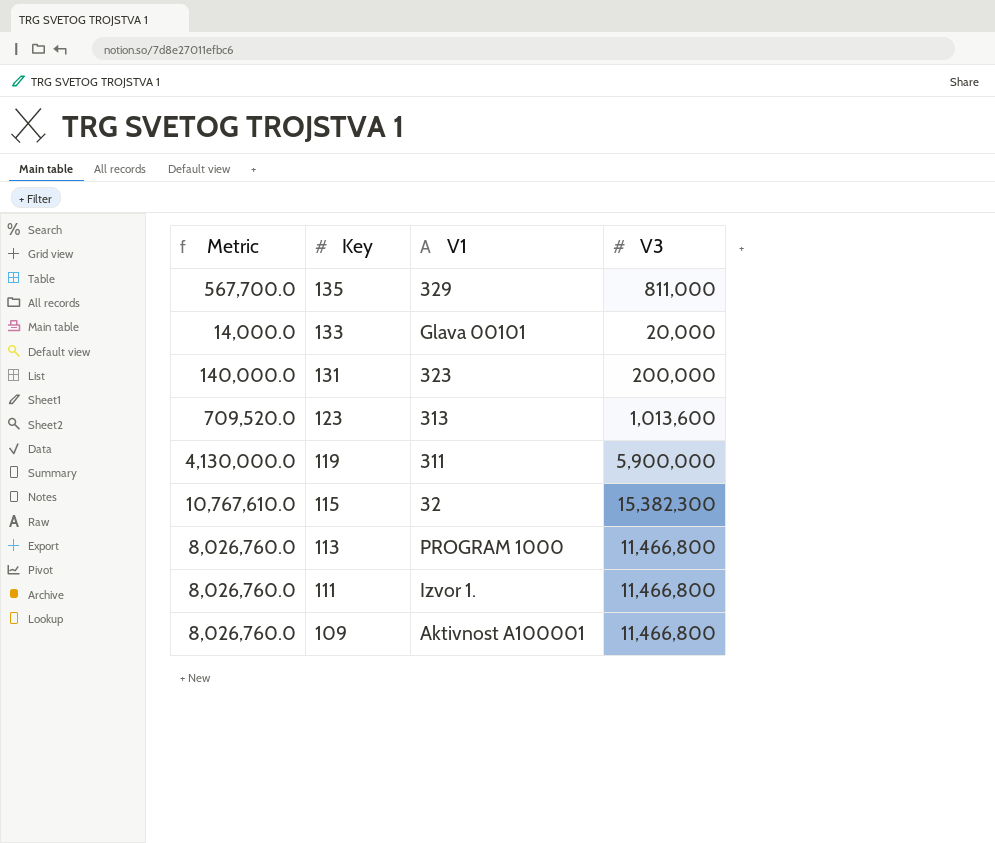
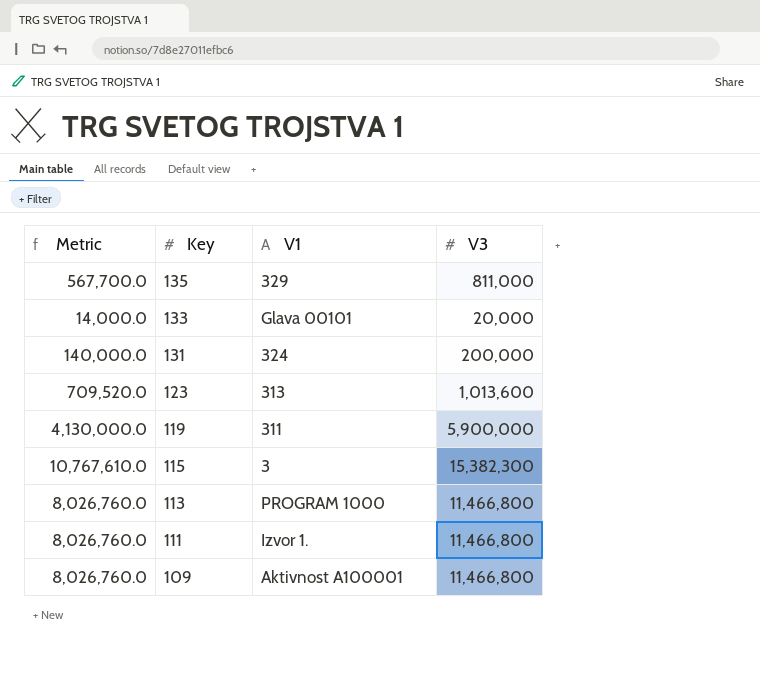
131 | V1: 323 -> 324
115 | V1: 32 -> 3

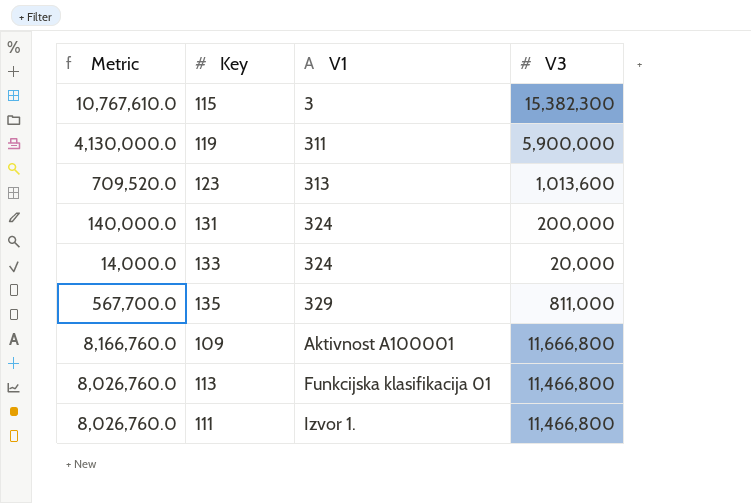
row order: Key descending -> V1 ascending
133 | V1: Glava 00101 -> 324
109 | Metric: 8,026,760.0 -> 8,166,760.0
109 | V3: 11,466,800 -> 11,666,800
113 | V1: PROGRAM 1000 -> Funkcijska klasifikacija 01

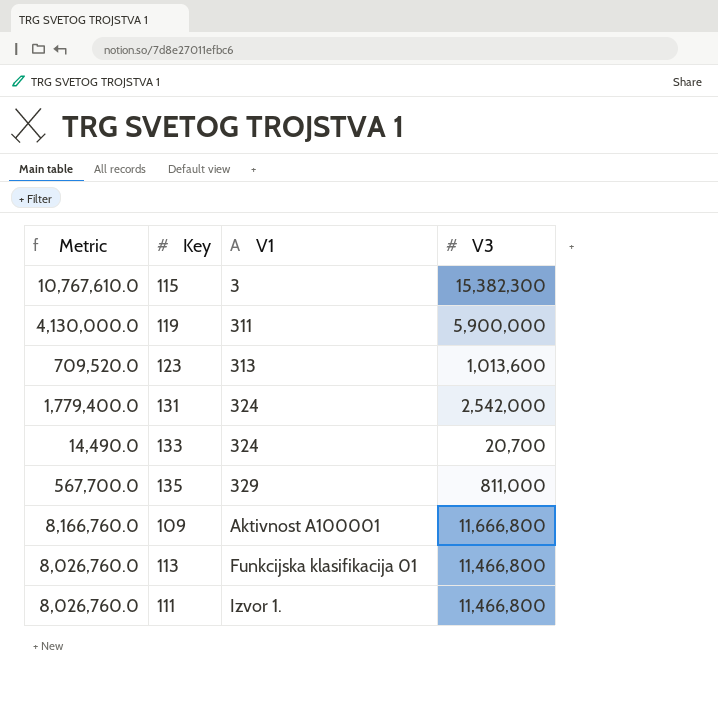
131 | Metric: 140,000.0 -> 1,779,400.0
131 | V3: 200,000 -> 2,542,000
133 | Metric: 14,000.0 -> 14,490.0
133 | V3: 20,000 -> 20,700

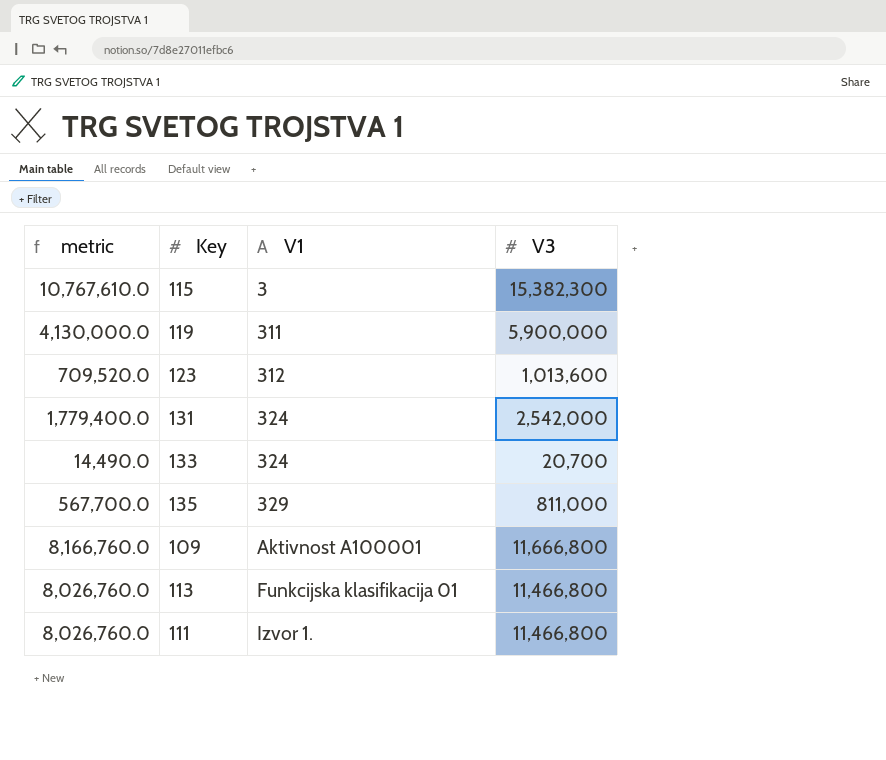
column name: Metric -> metric
123 | V1: 313 -> 312

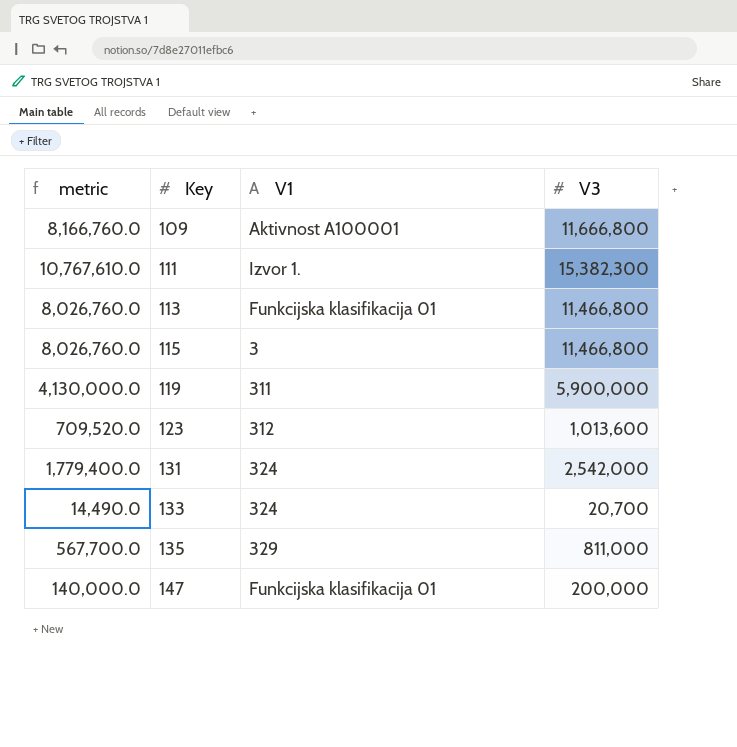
row order: V1 ascending -> Key ascending
111 | metric: 8,026,760.0 -> 10,767,610.0
111 | V3: 11,466,800 -> 15,382,300
115 | metric: 10,767,610.0 -> 8,026,760.0
115 | V3: 15,382,300 -> 11,466,800
row 147: none -> 140,000.0 | Funkcijska klasifikacija 01 | 200,000

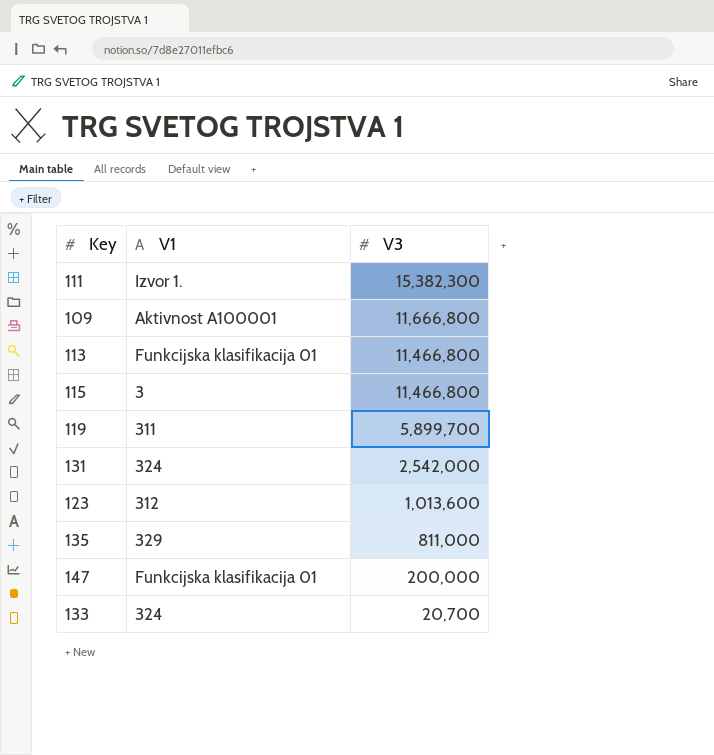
row order: Key ascending -> V3 descending
column metric | formula: [V3] * 0.7 -> none
119 | V3: 5,900,000 -> 5,899,700

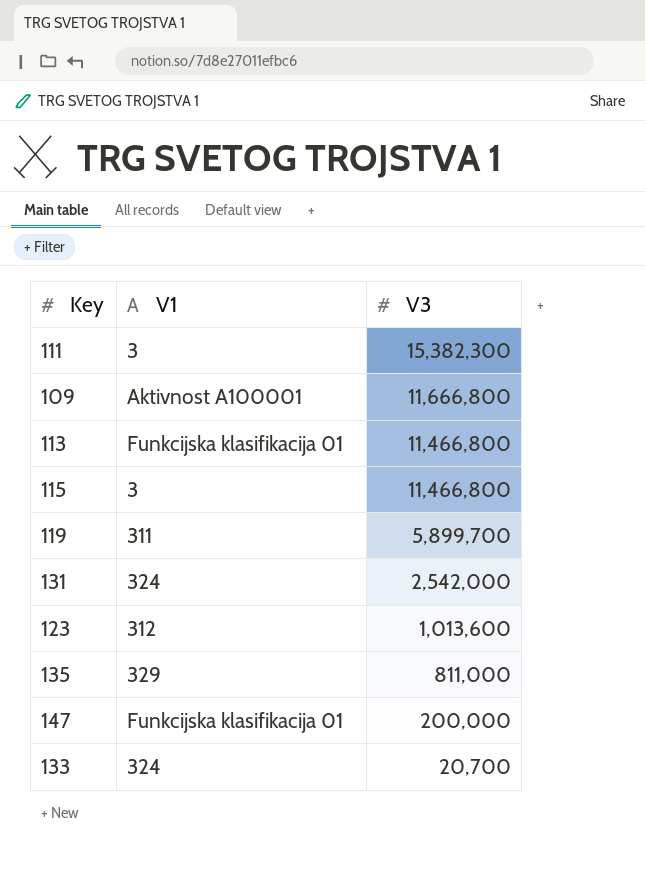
111 | V1: Izvor 1. -> 3

